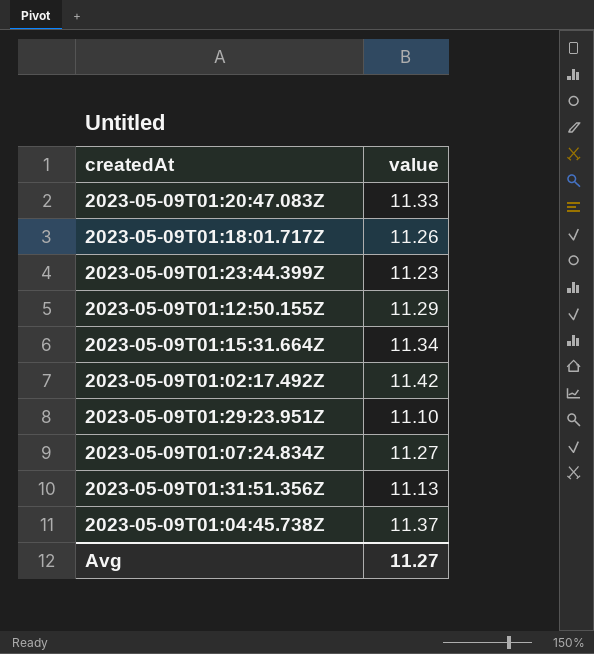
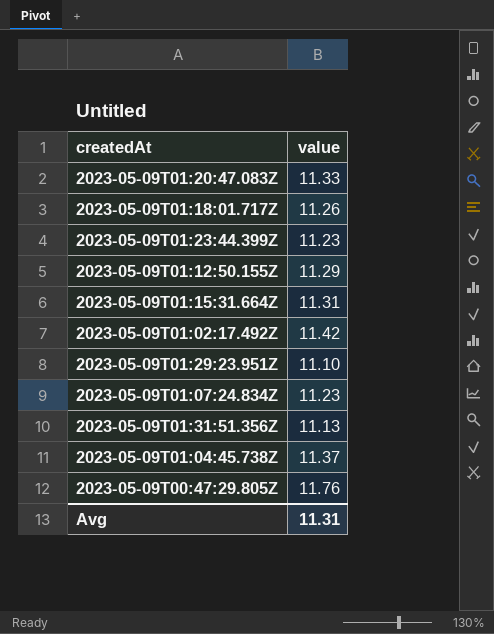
2023-05-09T01:15:31.664Z | value: 11.34 -> 11.31
2023-05-09T01:07:24.834Z | value: 11.27 -> 11.23
row 2023-05-09T00:47:29.805Z: none -> 11.76
Avg | value: 11.27 -> 11.31

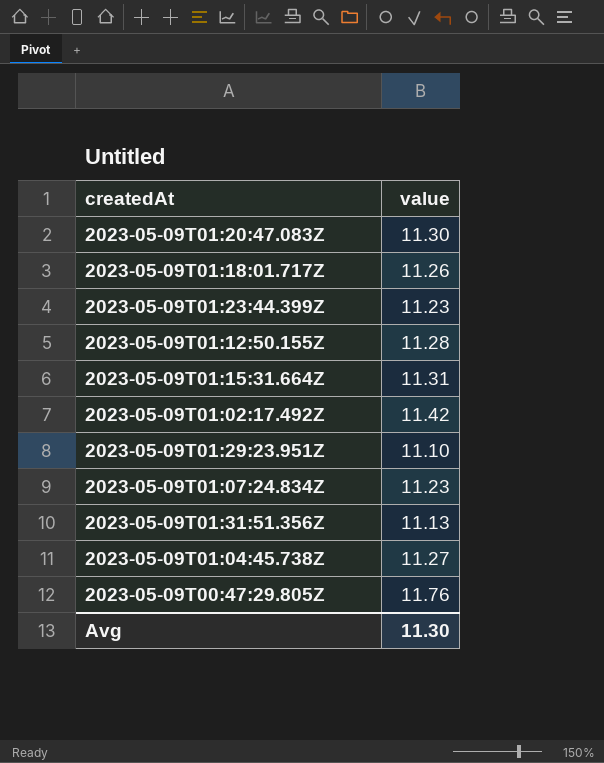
2023-05-09T01:20:47.083Z | value: 11.33 -> 11.30
2023-05-09T01:12:50.155Z | value: 11.29 -> 11.28
2023-05-09T01:04:45.738Z | value: 11.37 -> 11.27
Avg | value: 11.31 -> 11.30

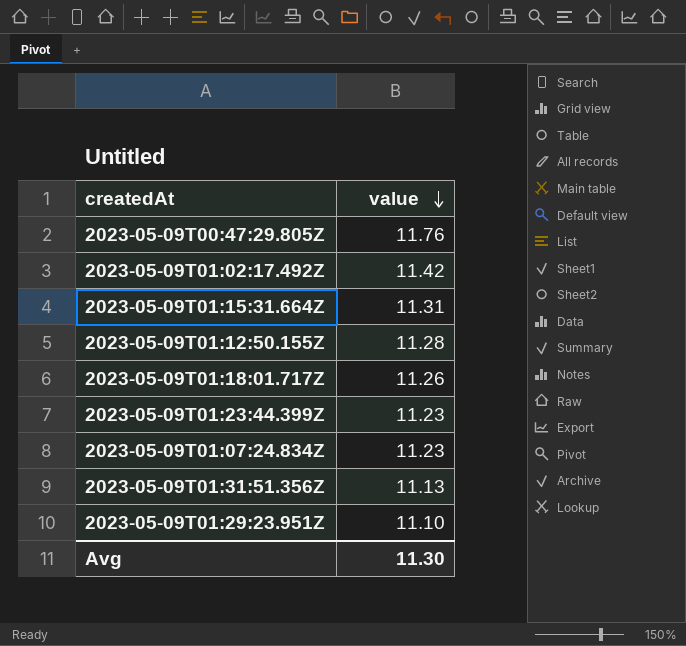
row order: none -> value descending
row 2023-05-09T01:20:47.083Z: 11.30 -> none
row 2023-05-09T01:04:45.738Z: 11.27 -> none

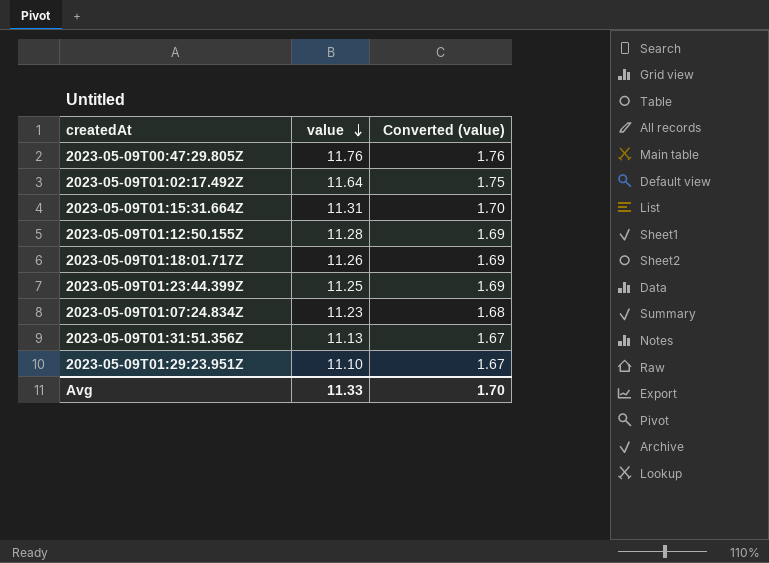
column Converted (value) | formula: none -> [value] * 0.15
2023-05-09T01:02:17.492Z | value: 11.42 -> 11.64
2023-05-09T01:23:44.399Z | value: 11.23 -> 11.25
Avg | value: 11.30 -> 11.33

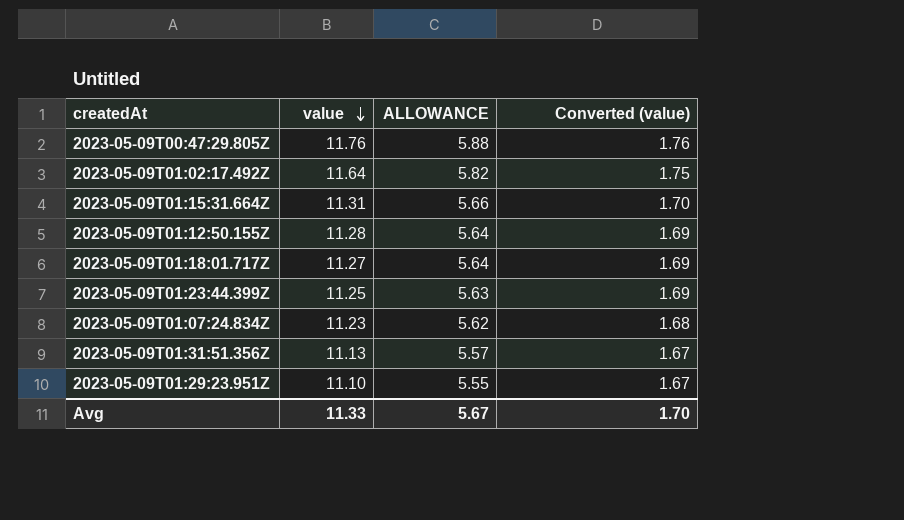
column ALLOWANCE | formula: none -> [value] * 0.5
2023-05-09T01:18:01.717Z | value: 11.26 -> 11.27

